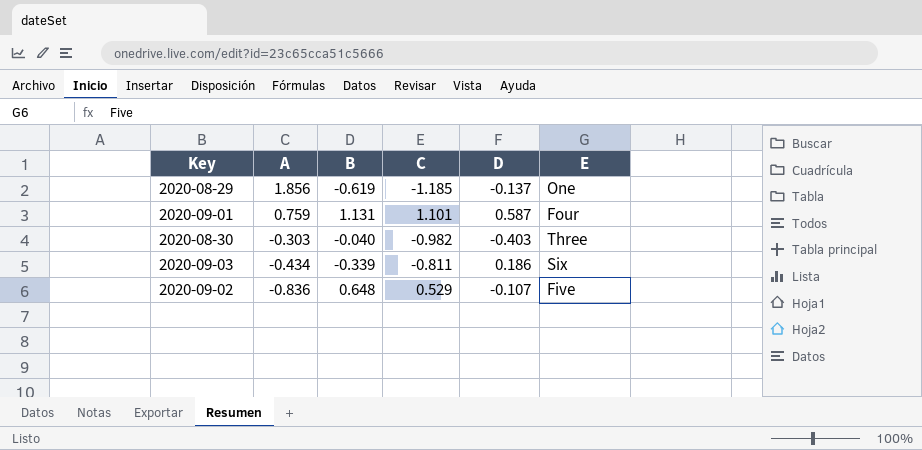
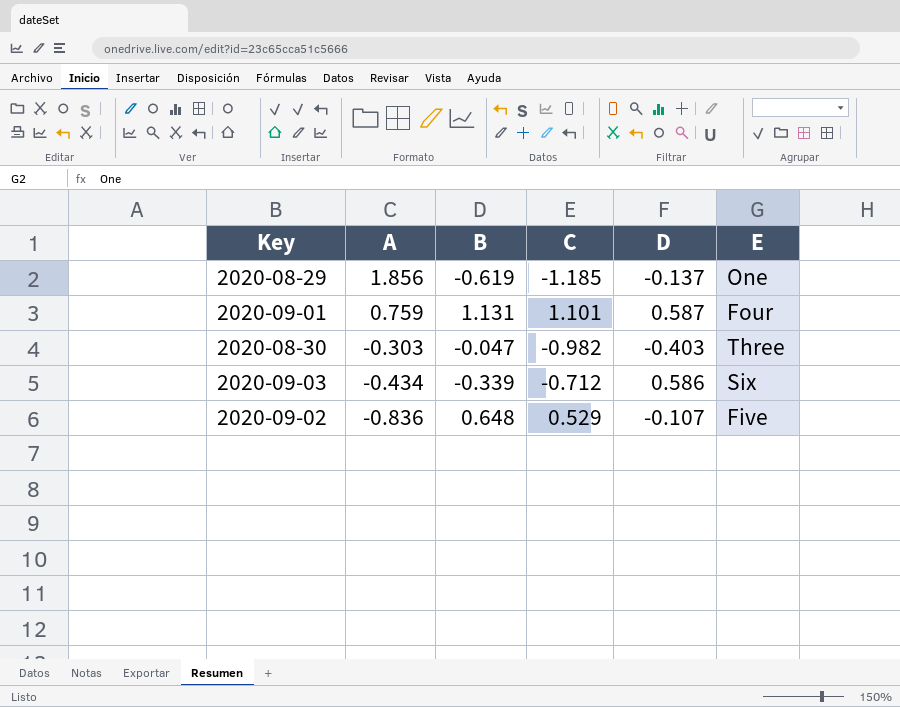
2020-08-30 | B: -0.040 -> -0.047
2020-09-03 | C: -0.811 -> -0.712
2020-09-03 | D: 0.186 -> 0.586

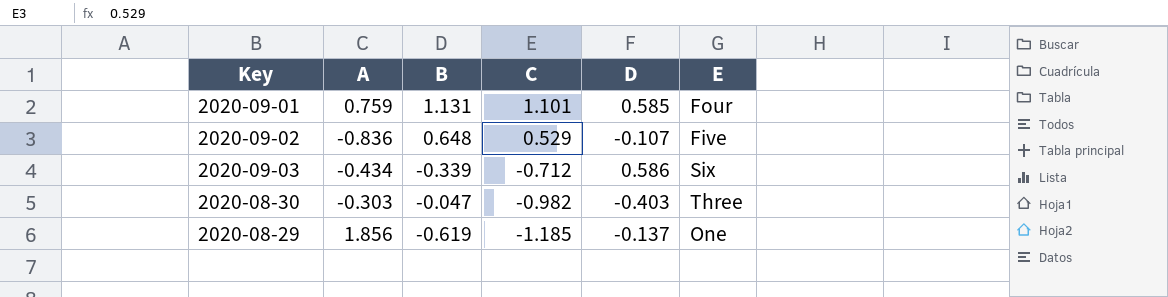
row order: A descending -> C descending
2020-09-01 | D: 0.587 -> 0.585

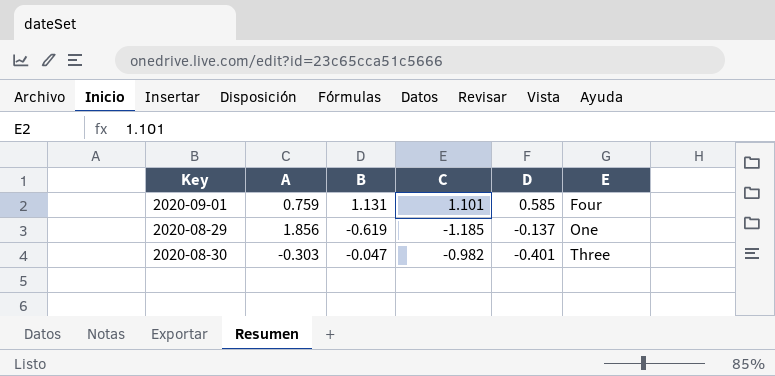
row order: C descending -> D descending
row 2020-09-02: -0.836 | 0.648 | 0.529 | -0.107 | Five -> none
row 2020-09-03: -0.434 | -0.339 | -0.712 | 0.586 | Six -> none
2020-08-30 | D: -0.403 -> -0.401

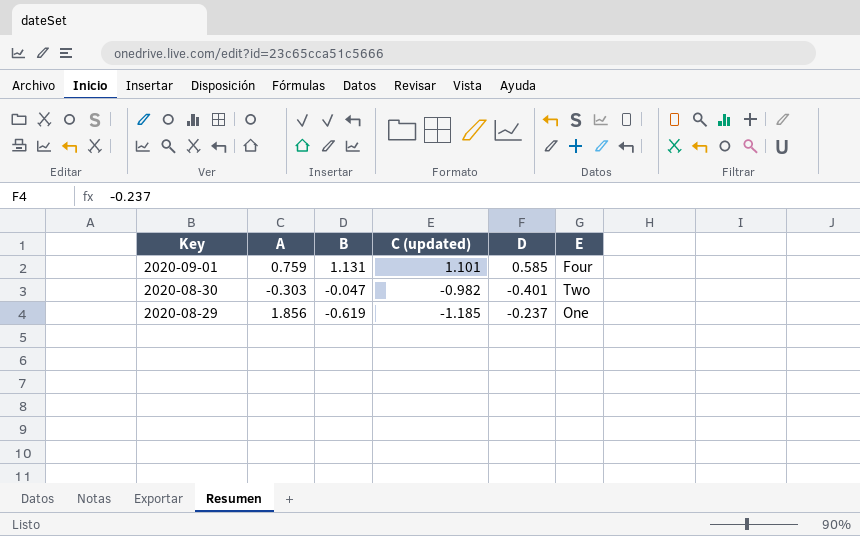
row order: D descending -> Key descending
column name: C -> C (updated)
2020-08-30 | E: Three -> Two
2020-08-29 | D: -0.137 -> -0.237

